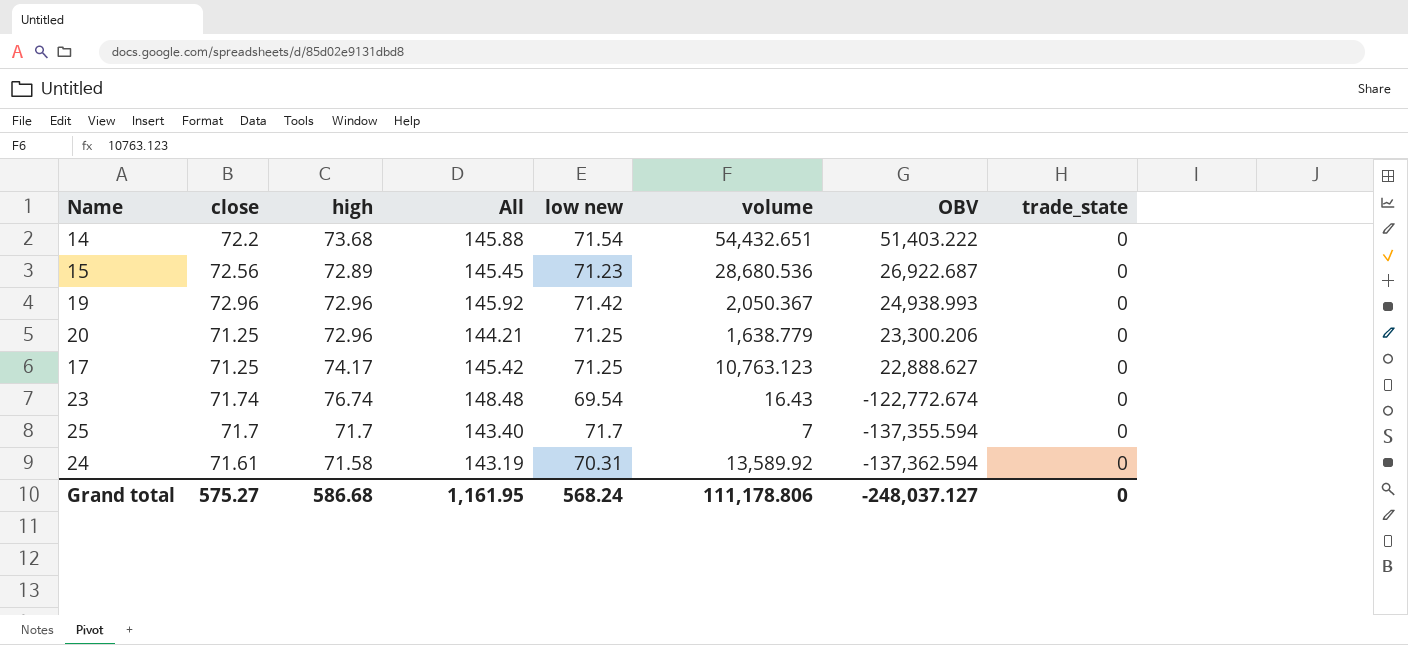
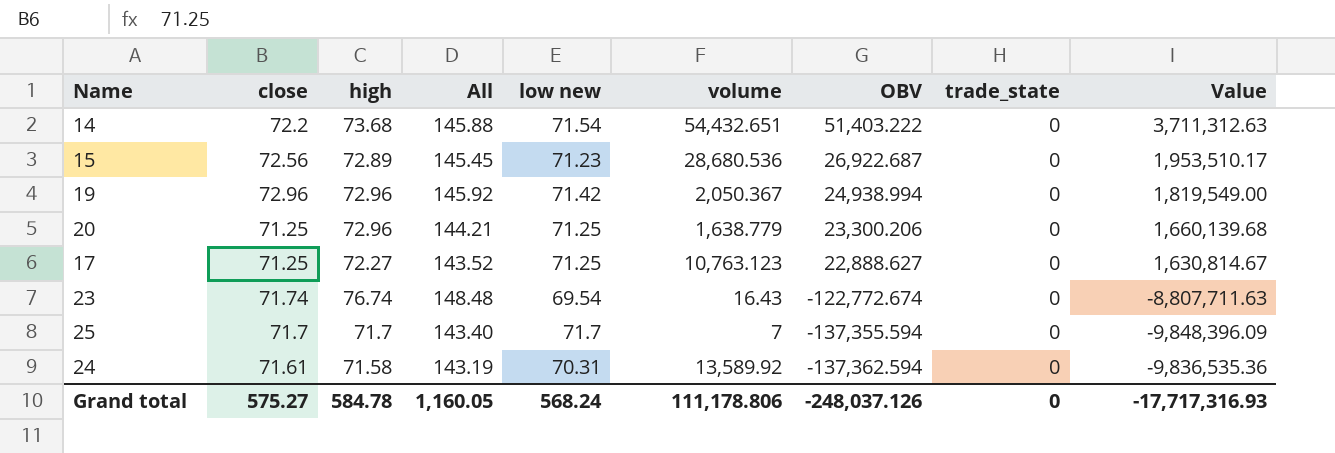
column Value | formula: none -> [close] * [OBV]
19 | OBV: 24,938.993 -> 24,938.994
17 | high: 74.17 -> 72.27
17 | All: 145.42 -> 143.52
Grand total | high: 586.68 -> 584.78
Grand total | All: 1,161.95 -> 1,160.05
Grand total | OBV: -248,037.127 -> -248,037.126

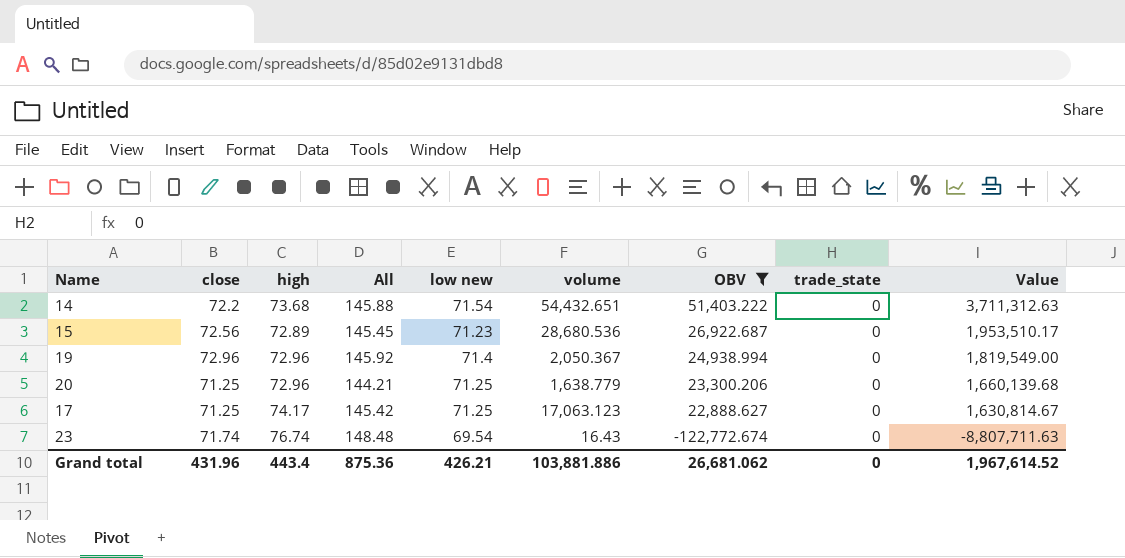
filter: none -> OBV >= -122,772.674
19 | low new: 71.42 -> 71.4
17 | high: 72.27 -> 74.17
17 | All: 143.52 -> 145.42
17 | volume: 10,763.123 -> 17,063.123
Grand total | close: 575.27 -> 431.96
Grand total | high: 584.78 -> 443.4
Grand total | All: 1,160.05 -> 875.36
Grand total | low new: 568.24 -> 426.21
Grand total | volume: 111,178.806 -> 103,881.886
Grand total | OBV: -248,037.126 -> 26,681.062
Grand total | Value: -17,717,316.93 -> 1,967,614.52

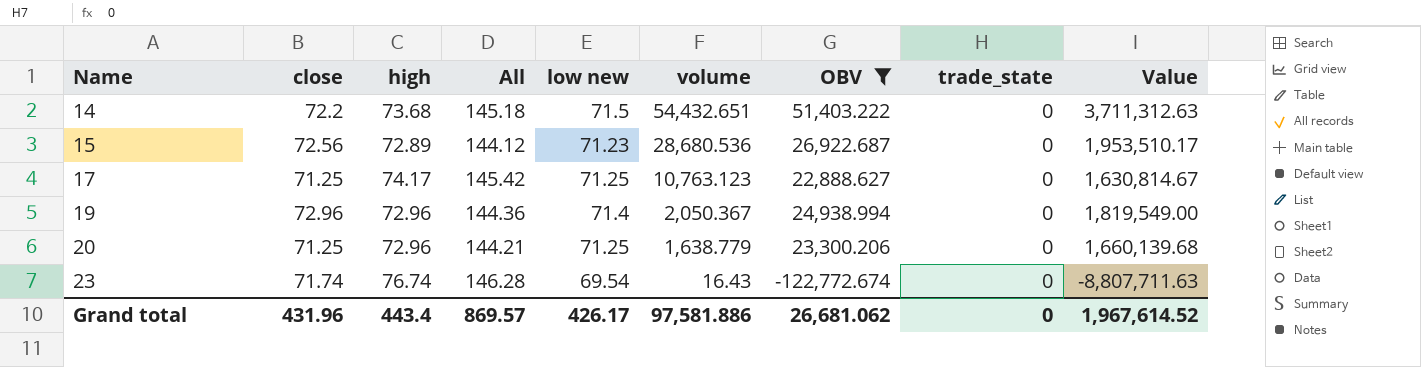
row order: OBV descending -> Name ascending
column All | formula: [close] + [high] -> [high] + [low new]
14 | low new: 71.54 -> 71.5
17 | volume: 17,063.123 -> 10,763.123
Grand total | All: 875.36 -> 869.57
Grand total | low new: 426.21 -> 426.17
Grand total | volume: 103,881.886 -> 97,581.886

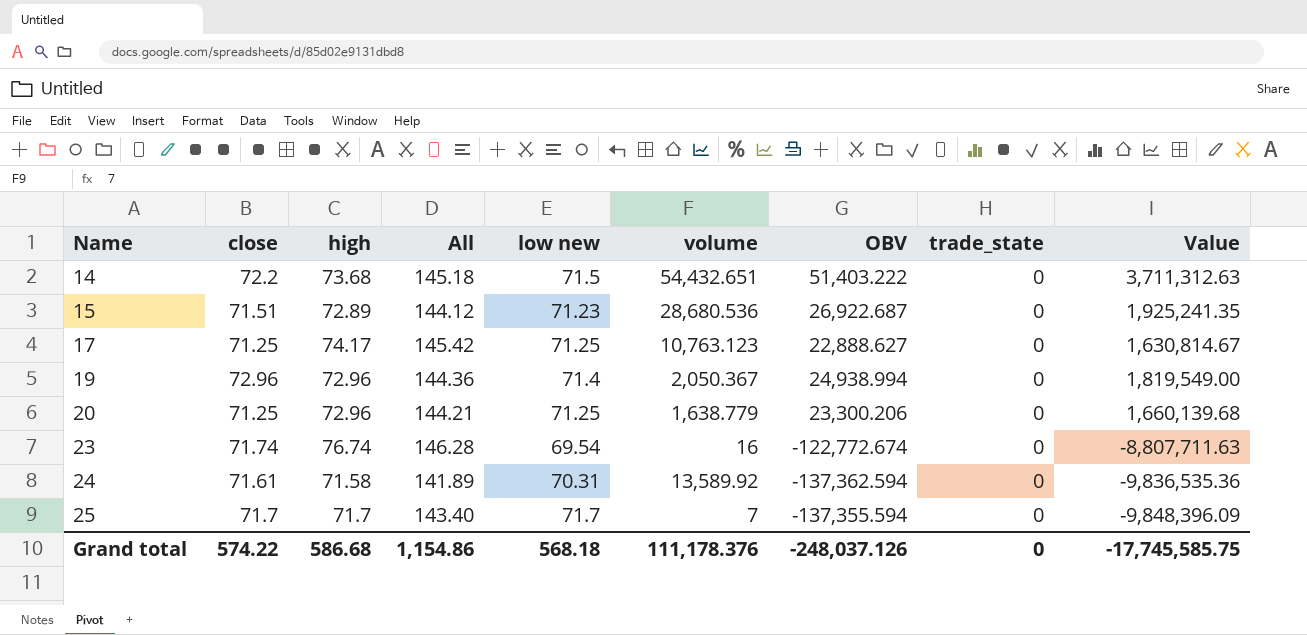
filter: OBV >= -122,772.674 -> none
15 | close: 72.56 -> 71.51
15 | Value: 1,953,510.17 -> 1,925,241.35
23 | volume: 16.43 -> 16
Grand total | close: 431.96 -> 574.22
Grand total | high: 443.4 -> 586.68
Grand total | All: 869.57 -> 1,154.86
Grand total | low new: 426.17 -> 568.18
Grand total | volume: 97,581.886 -> 111,178.376
Grand total | OBV: 26,681.062 -> -248,037.126
Grand total | Value: 1,967,614.52 -> -17,745,585.75

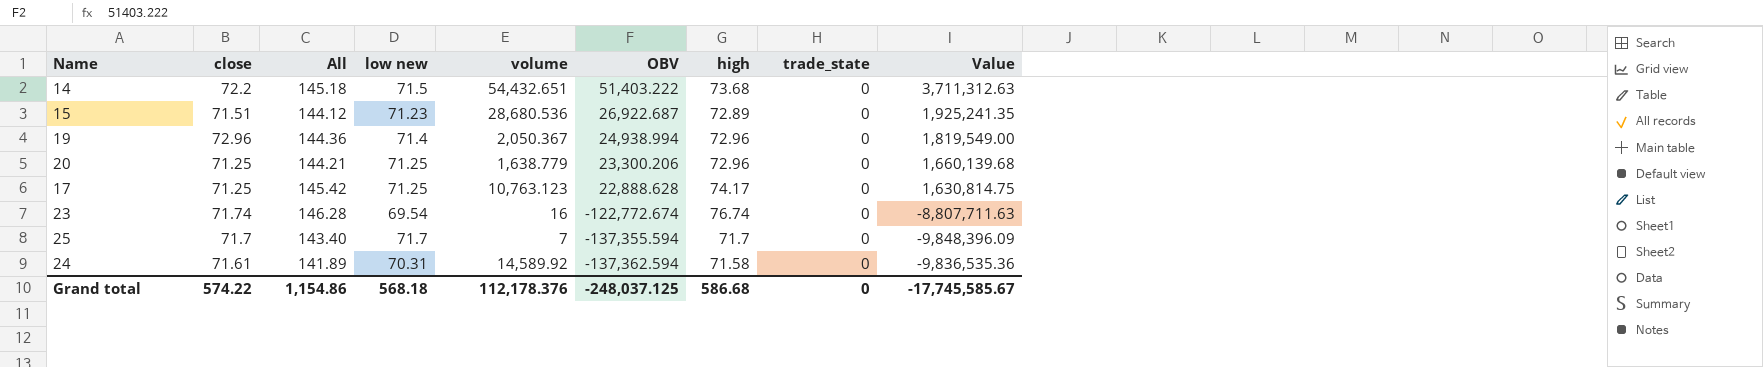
row order: Name ascending -> OBV descending
column high | position: 3 -> 7
17 | OBV: 22,888.627 -> 22,888.628
17 | Value: 1,630,814.67 -> 1,630,814.75
24 | volume: 13,589.92 -> 14,589.92
Grand total | volume: 111,178.376 -> 112,178.376
Grand total | OBV: -248,037.126 -> -248,037.125
Grand total | Value: -17,745,585.75 -> -17,745,585.67

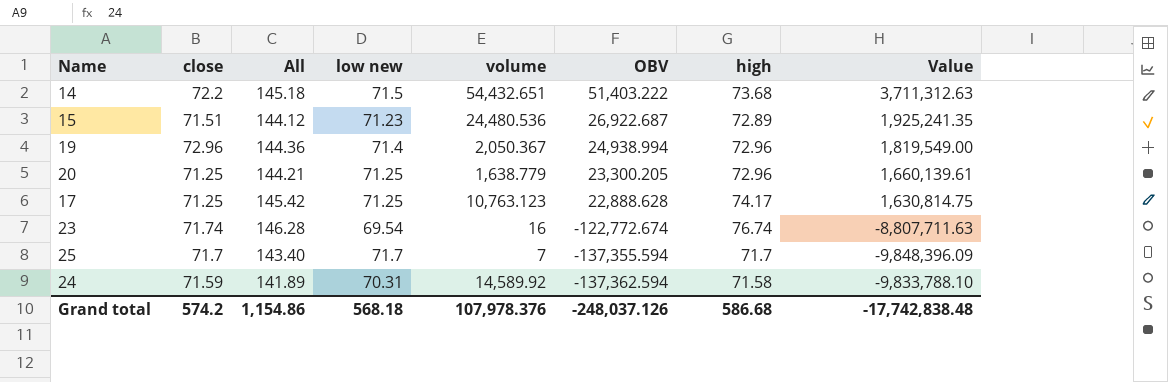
column trade_state | position: 8 -> none
15 | volume: 28,680.536 -> 24,480.536
20 | OBV: 23,300.206 -> 23,300.205
20 | Value: 1,660,139.68 -> 1,660,139.61
24 | close: 71.61 -> 71.59
24 | Value: -9,836,535.36 -> -9,833,788.10
Grand total | close: 574.22 -> 574.2
Grand total | volume: 112,178.376 -> 107,978.376
Grand total | OBV: -248,037.125 -> -248,037.126
Grand total | Value: -17,745,585.67 -> -17,742,838.48

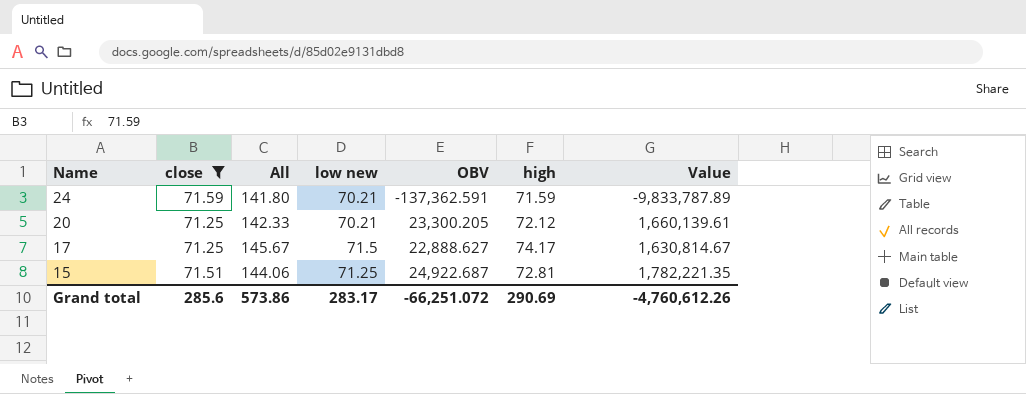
filter: none -> close <= 71.59
row order: OBV descending -> Name descending
column volume | position: 5 -> none
24 | All: 141.89 -> 141.80
24 | low new: 70.31 -> 70.21
24 | OBV: -137,362.594 -> -137,362.591
24 | high: 71.58 -> 71.59
24 | Value: -9,833,788.10 -> -9,833,787.89
20 | All: 144.21 -> 142.33
20 | low new: 71.25 -> 70.21
20 | high: 72.96 -> 72.12
17 | All: 145.42 -> 145.67
17 | low new: 71.25 -> 71.5
17 | OBV: 22,888.628 -> 22,888.627
17 | Value: 1,630,814.75 -> 1,630,814.67
15 | All: 144.12 -> 144.06
15 | low new: 71.23 -> 71.25
15 | OBV: 26,922.687 -> 24,922.687
15 | high: 72.89 -> 72.81
15 | Value: 1,925,241.35 -> 1,782,221.35
Grand total | close: 574.2 -> 285.6
Grand total | All: 1,154.86 -> 573.86
Grand total | low new: 568.18 -> 283.17
Grand total | OBV: -248,037.126 -> -66,251.072
Grand total | high: 586.68 -> 290.69
Grand total | Value: -17,742,838.48 -> -4,760,612.26

